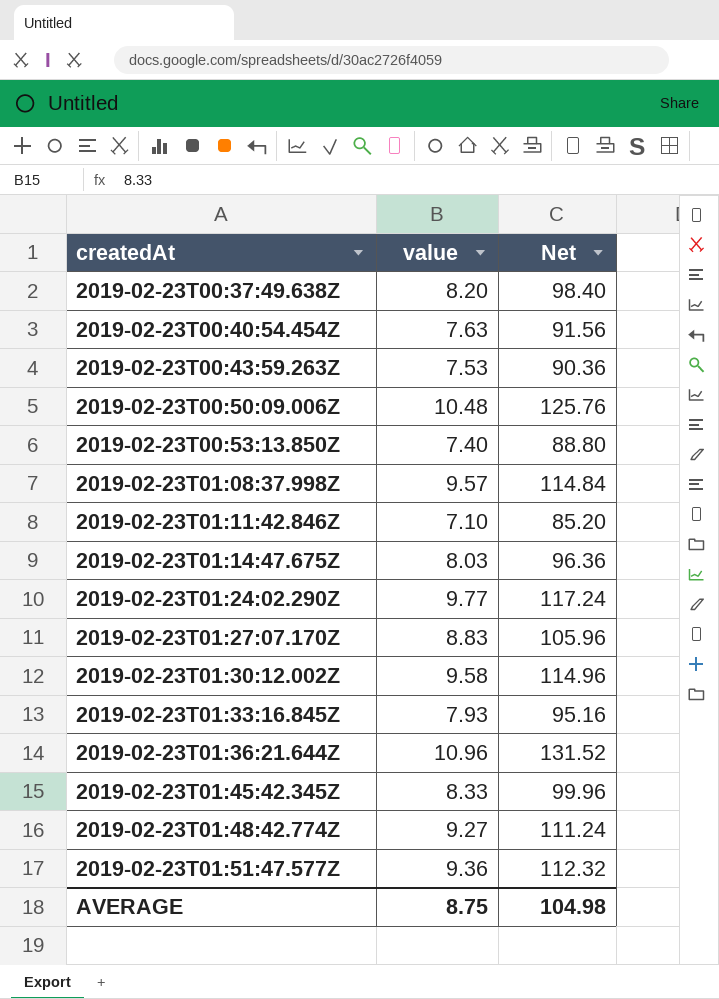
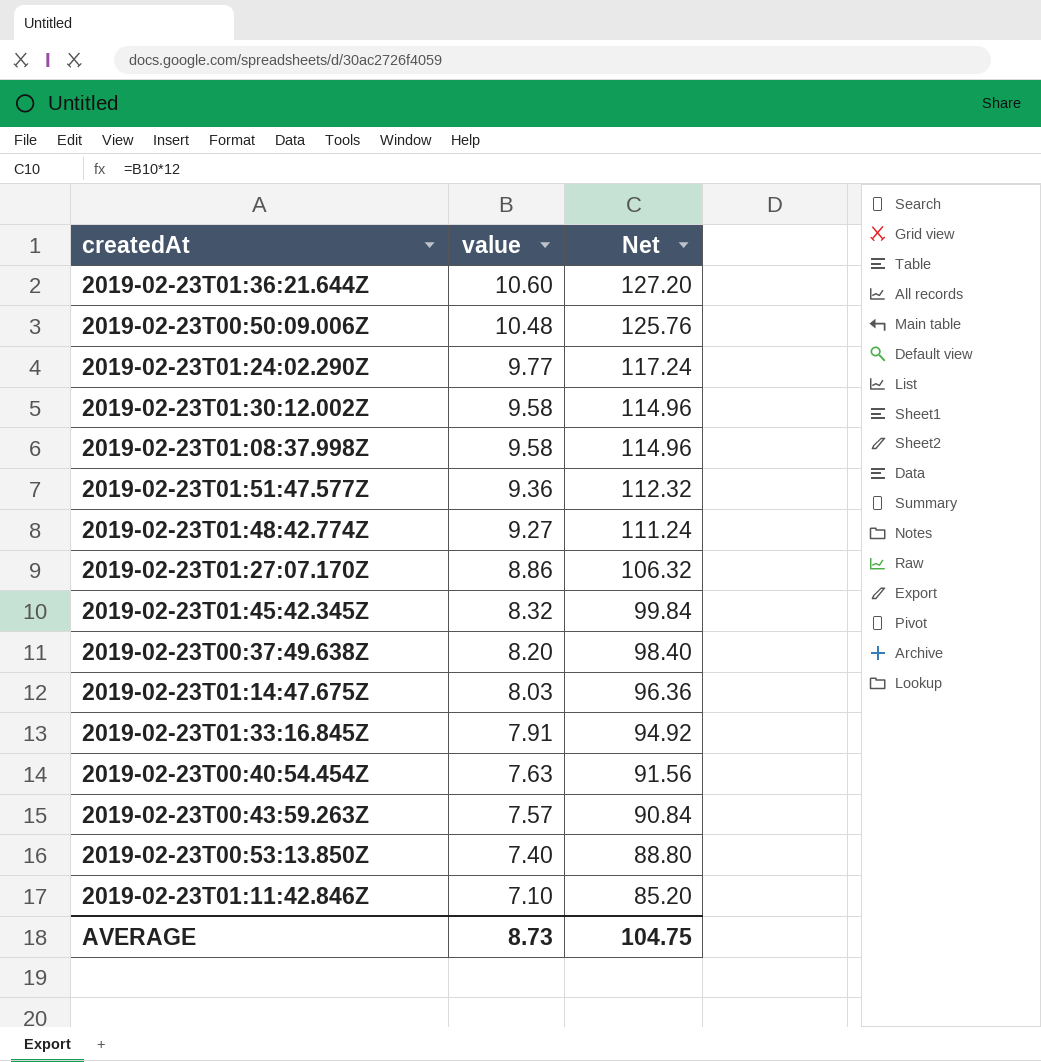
row order: createdAt ascending -> value descending
2019-02-23T01:36:21.644Z | value: 10.96 -> 10.60
2019-02-23T01:36:21.644Z | Net: 131.52 -> 127.20
2019-02-23T01:08:37.998Z | value: 9.57 -> 9.58
2019-02-23T01:08:37.998Z | Net: 114.84 -> 114.96
2019-02-23T01:27:07.170Z | value: 8.83 -> 8.86
2019-02-23T01:27:07.170Z | Net: 105.96 -> 106.32
2019-02-23T01:45:42.345Z | value: 8.33 -> 8.32
2019-02-23T01:45:42.345Z | Net: 99.96 -> 99.84
2019-02-23T01:33:16.845Z | value: 7.93 -> 7.91
2019-02-23T01:33:16.845Z | Net: 95.16 -> 94.92
2019-02-23T00:43:59.263Z | value: 7.53 -> 7.57
2019-02-23T00:43:59.263Z | Net: 90.36 -> 90.84
AVERAGE | value: 8.75 -> 8.73
AVERAGE | Net: 104.98 -> 104.75

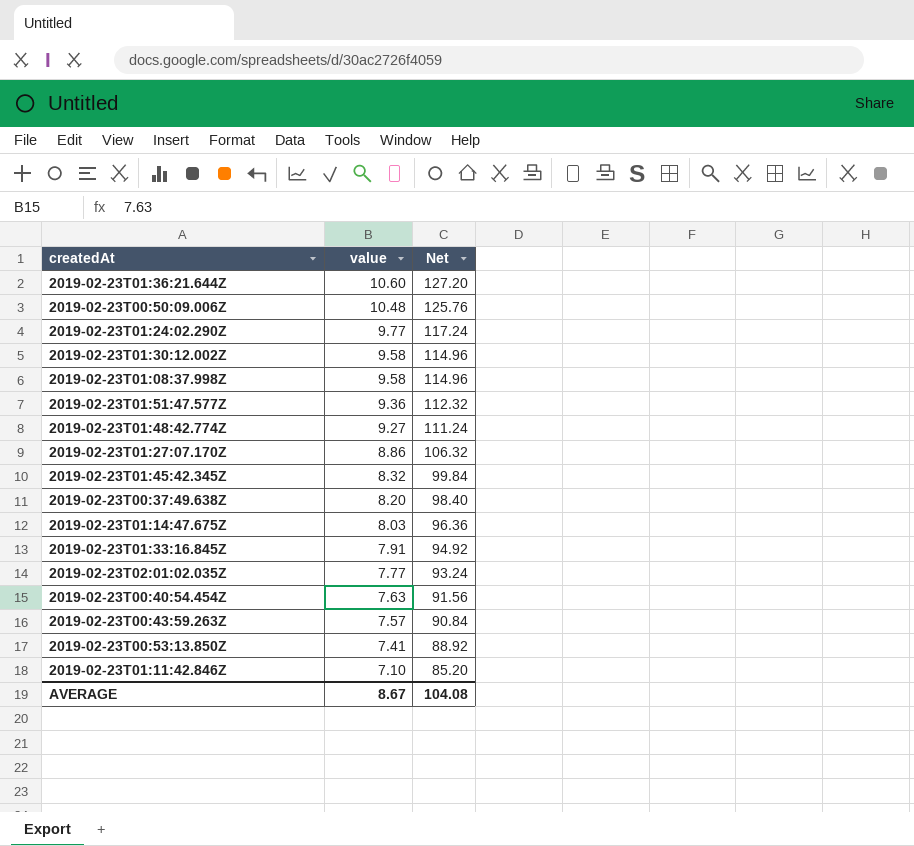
row 2019-02-23T02:01:02.035Z: none -> 7.77 | 93.24
2019-02-23T00:53:13.850Z | value: 7.40 -> 7.41
2019-02-23T00:53:13.850Z | Net: 88.80 -> 88.92
AVERAGE | value: 8.73 -> 8.67
AVERAGE | Net: 104.75 -> 104.08

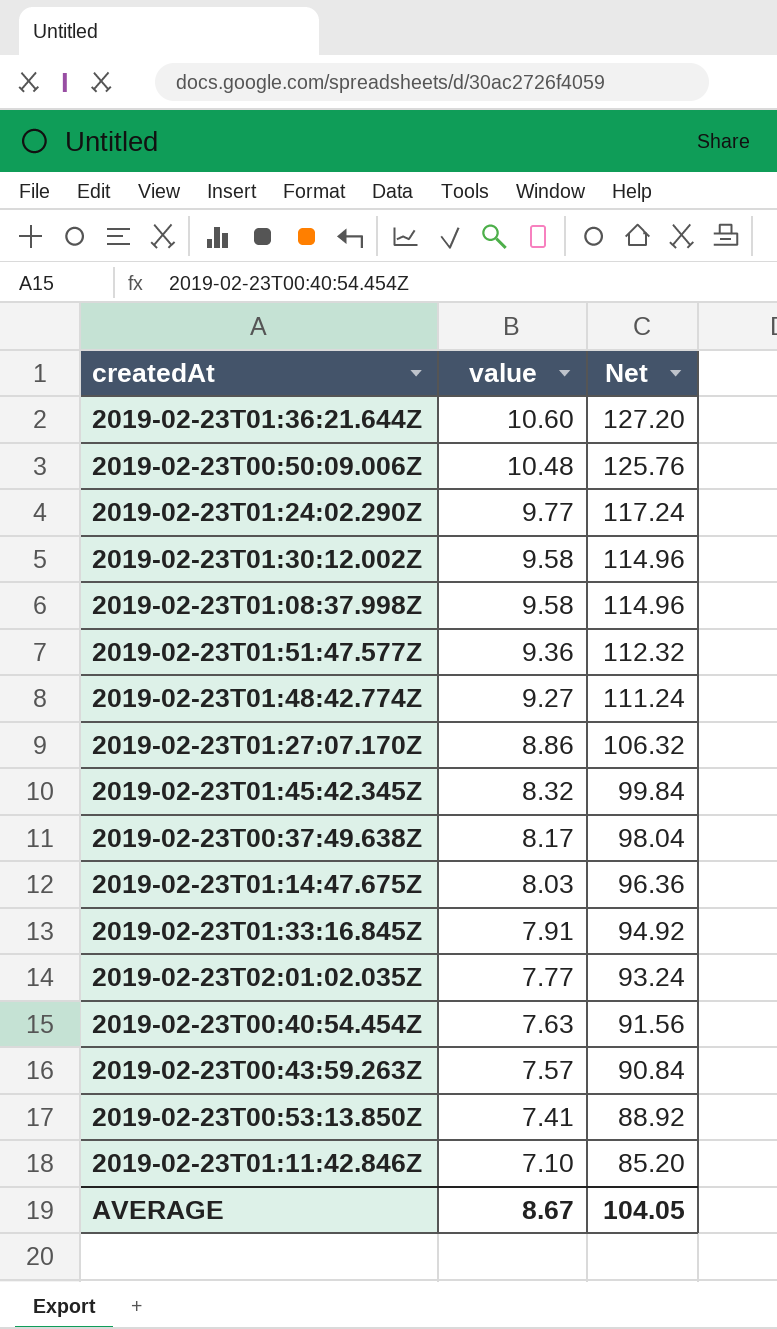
2019-02-23T00:37:49.638Z | value: 8.20 -> 8.17
2019-02-23T00:37:49.638Z | Net: 98.40 -> 98.04
AVERAGE | Net: 104.08 -> 104.05

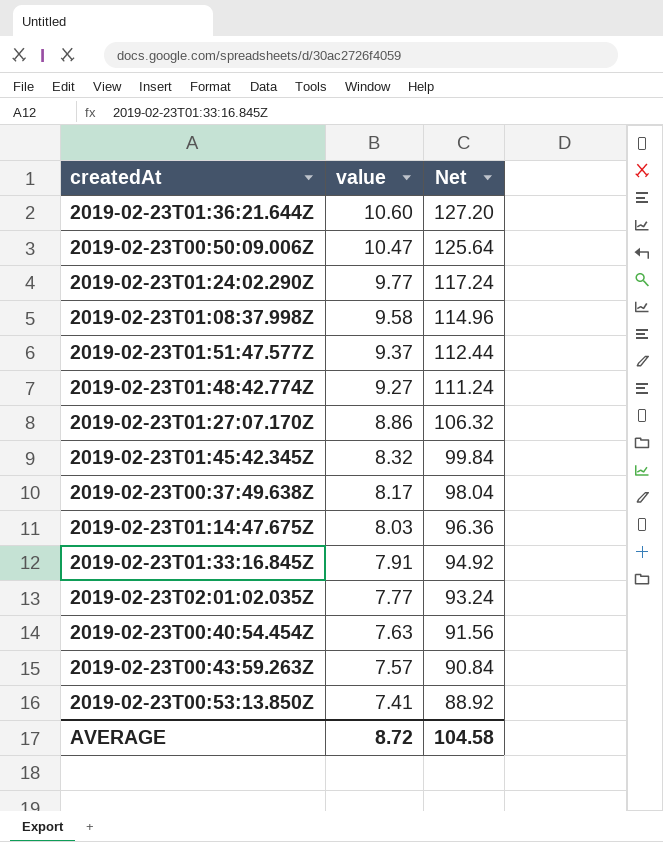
row 2019-02-23T01:30:12.002Z: 9.58 | 114.96 -> none
row 2019-02-23T01:11:42.846Z: 7.10 | 85.20 -> none
2019-02-23T00:50:09.006Z | value: 10.48 -> 10.47
2019-02-23T00:50:09.006Z | Net: 125.76 -> 125.64
2019-02-23T01:51:47.577Z | value: 9.36 -> 9.37
2019-02-23T01:51:47.577Z | Net: 112.32 -> 112.44
AVERAGE | value: 8.67 -> 8.72
AVERAGE | Net: 104.05 -> 104.58

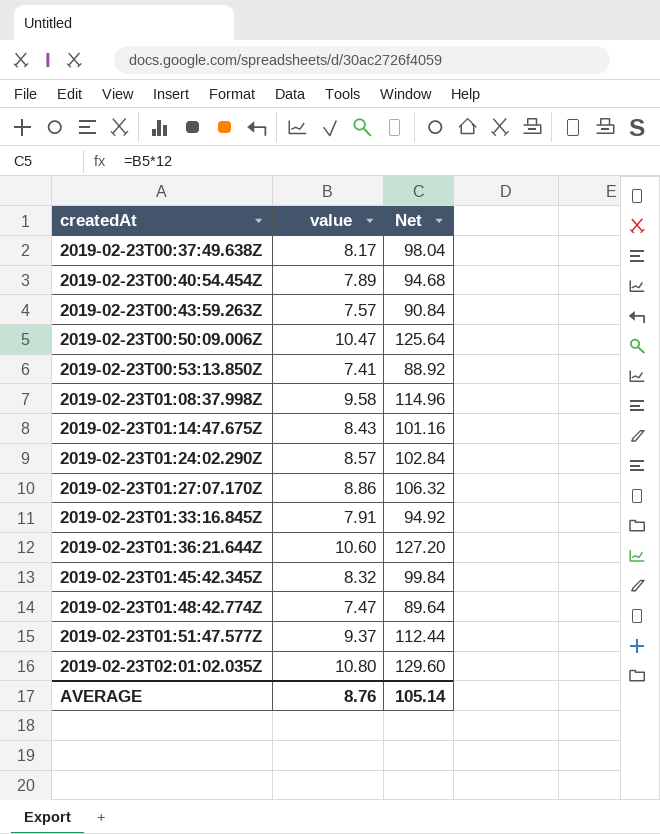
row order: value descending -> createdAt ascending
2019-02-23T00:40:54.454Z | value: 7.63 -> 7.89
2019-02-23T00:40:54.454Z | Net: 91.56 -> 94.68
2019-02-23T01:14:47.675Z | value: 8.03 -> 8.43
2019-02-23T01:14:47.675Z | Net: 96.36 -> 101.16
2019-02-23T01:24:02.290Z | value: 9.77 -> 8.57
2019-02-23T01:24:02.290Z | Net: 117.24 -> 102.84
2019-02-23T01:48:42.774Z | value: 9.27 -> 7.47
2019-02-23T01:48:42.774Z | Net: 111.24 -> 89.64
2019-02-23T02:01:02.035Z | value: 7.77 -> 10.80
2019-02-23T02:01:02.035Z | Net: 93.24 -> 129.60
AVERAGE | value: 8.72 -> 8.76
AVERAGE | Net: 104.58 -> 105.14

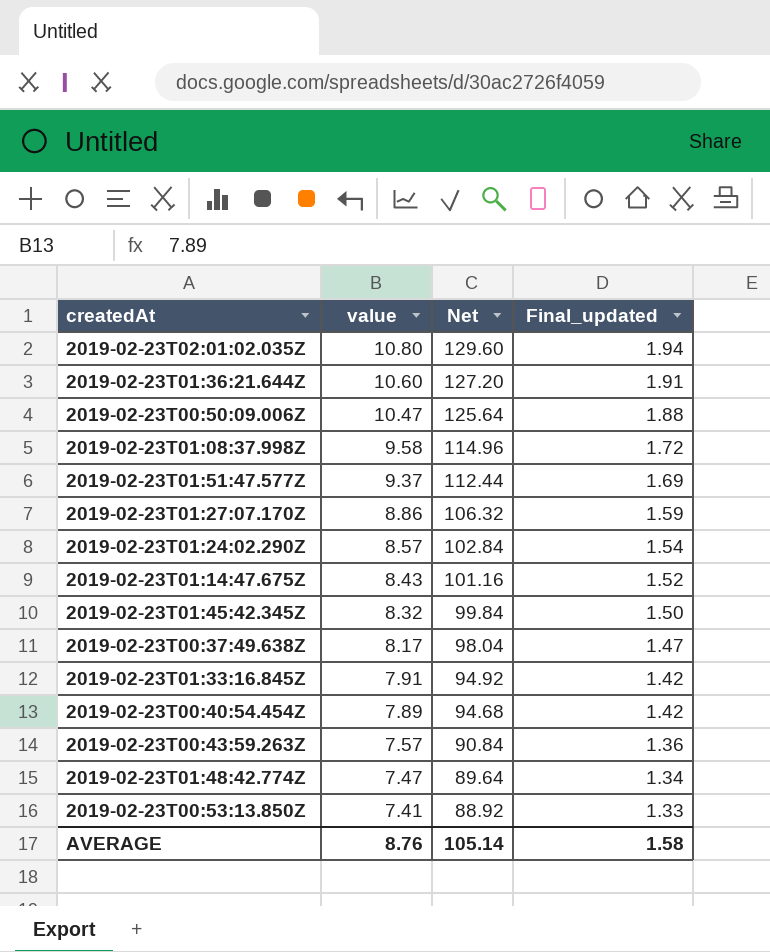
row order: createdAt ascending -> value descending
column Final_updated | formula: none -> [value] * 0.18

